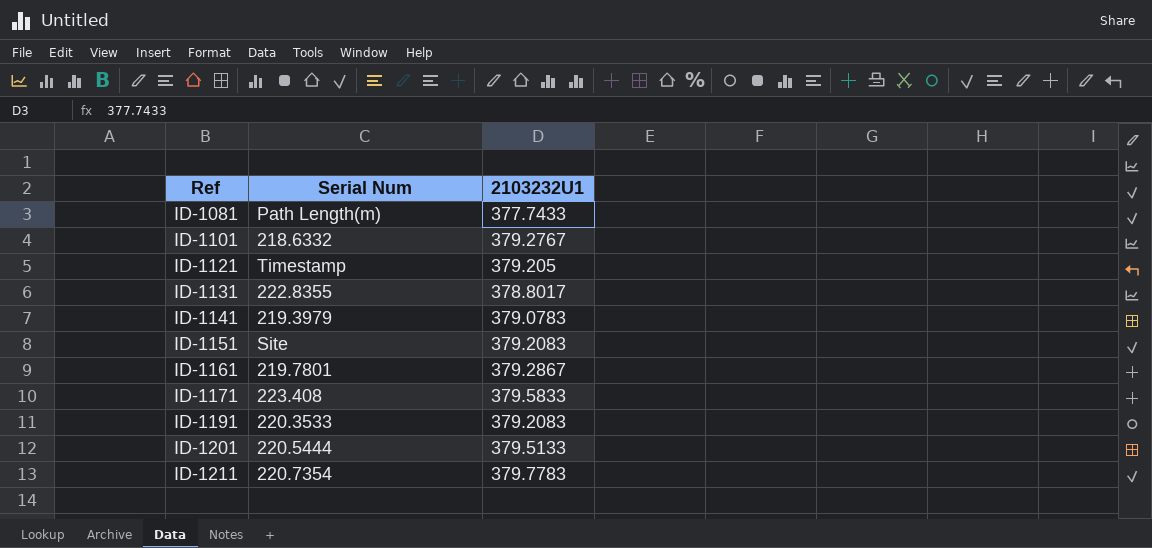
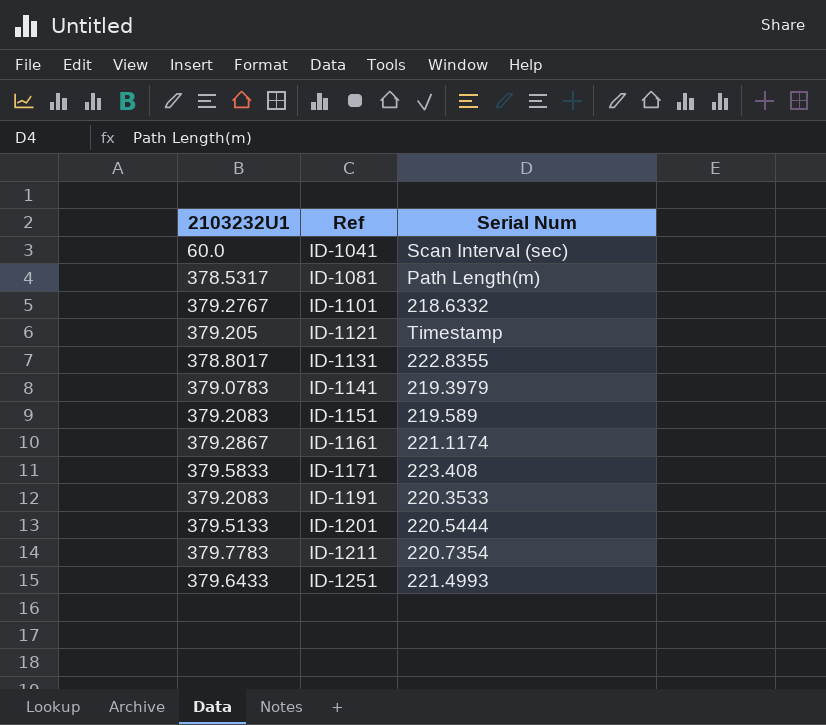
column 2103232U1 | position: 3 -> 1
row ID-1041: none -> 60.0 | Scan Interval (sec)
ID-1081 | 2103232U1: 377.7433 -> 378.5317
ID-1151 | Serial Num: Site -> 219.589
ID-1161 | Serial Num: 219.7801 -> 221.1174
row ID-1251: none -> 379.6433 | 221.4993

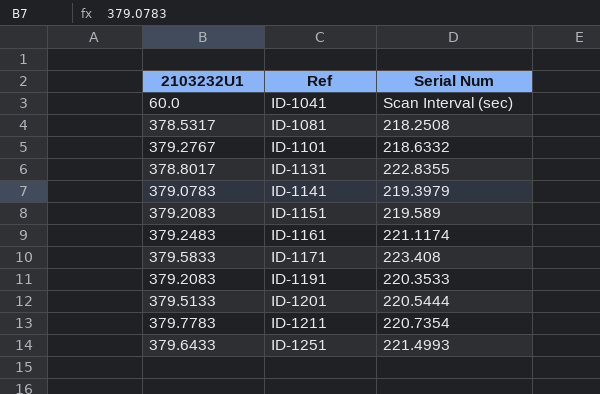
row ID-1121: 379.205 | Timestamp -> none
ID-1081 | Serial Num: Path Length(m) -> 218.2508
ID-1161 | 2103232U1: 379.2867 -> 379.2483

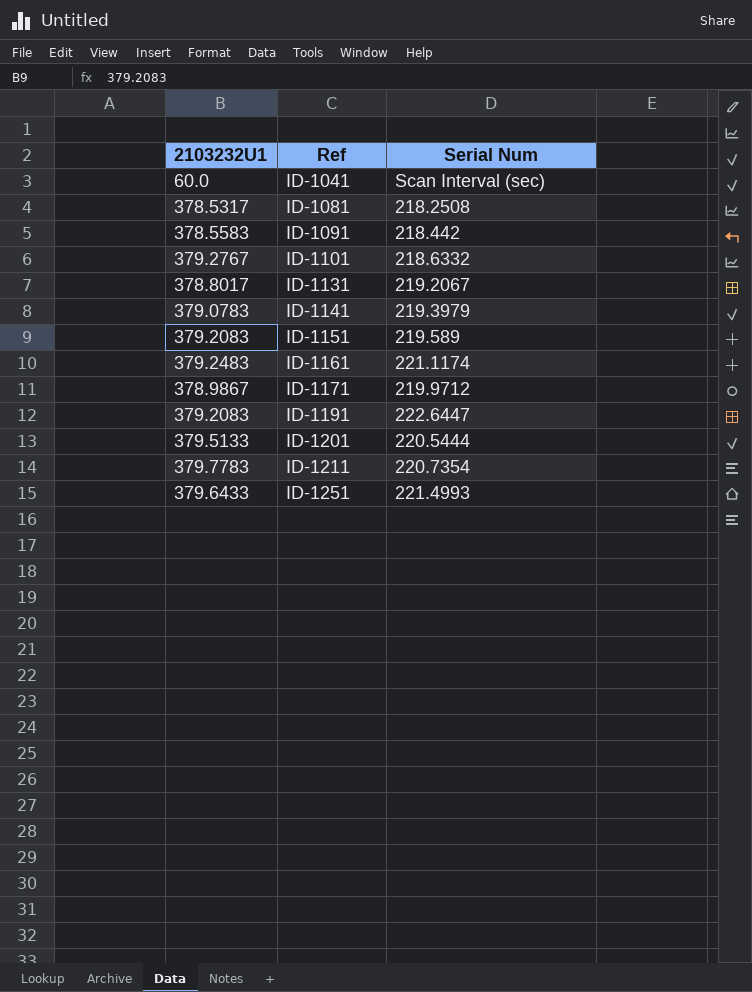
row ID-1091: none -> 378.5583 | 218.442
ID-1131 | Serial Num: 222.8355 -> 219.2067
ID-1171 | 2103232U1: 379.5833 -> 378.9867
ID-1171 | Serial Num: 223.408 -> 219.9712
ID-1191 | Serial Num: 220.3533 -> 222.6447

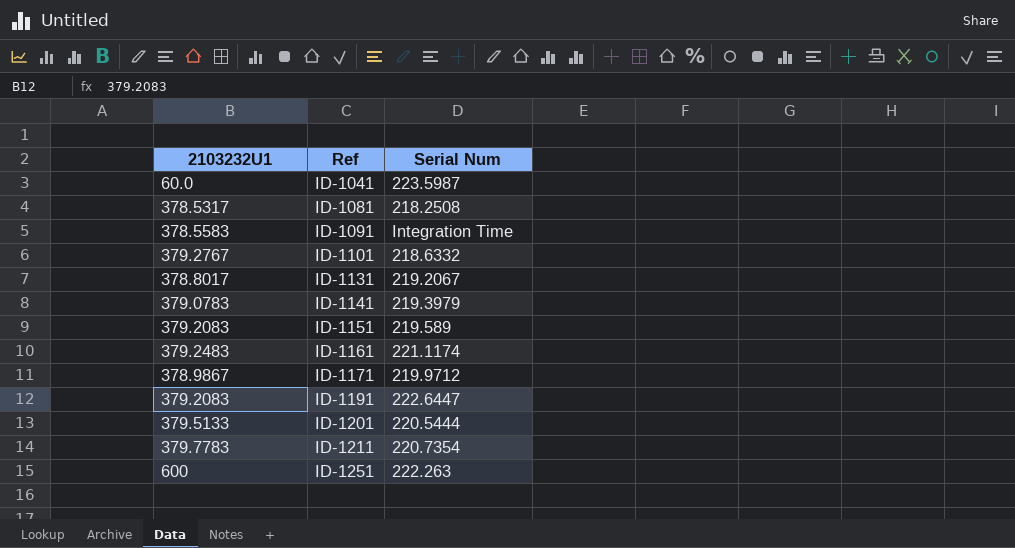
ID-1041 | Serial Num: Scan Interval (sec) -> 223.5987
ID-1091 | Serial Num: 218.442 -> Integration Time
ID-1251 | 2103232U1: 379.6433 -> 600
ID-1251 | Serial Num: 221.4993 -> 222.263

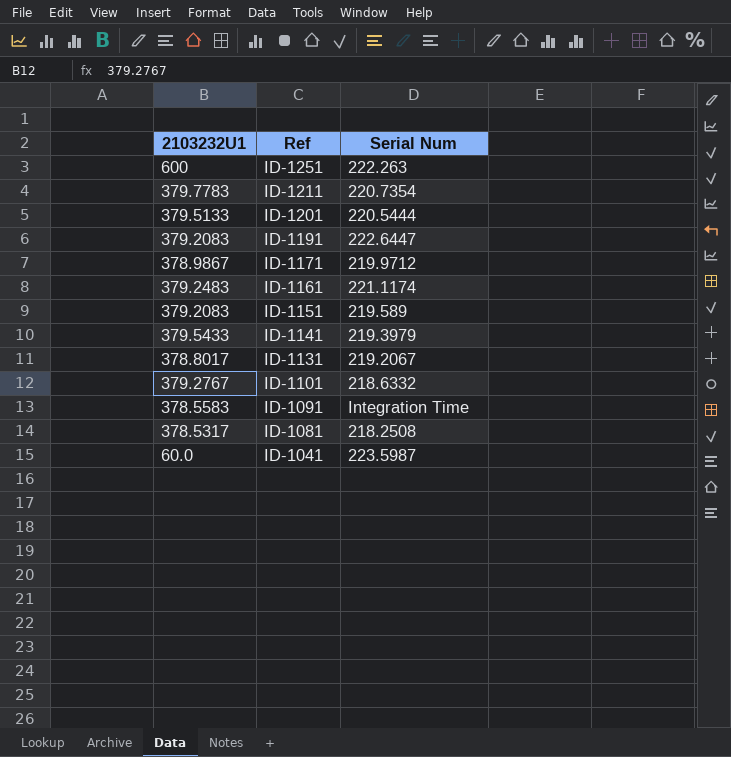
row order: Ref ascending -> Ref descending
ID-1141 | 2103232U1: 379.0783 -> 379.5433

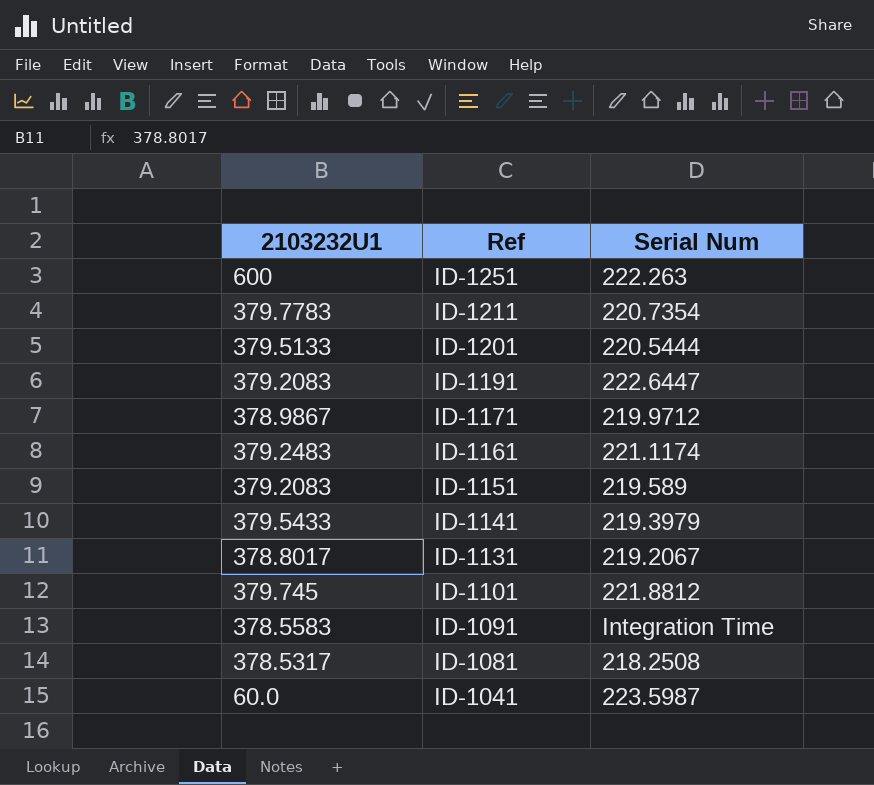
ID-1101 | 2103232U1: 379.2767 -> 379.745
ID-1101 | Serial Num: 218.6332 -> 221.8812

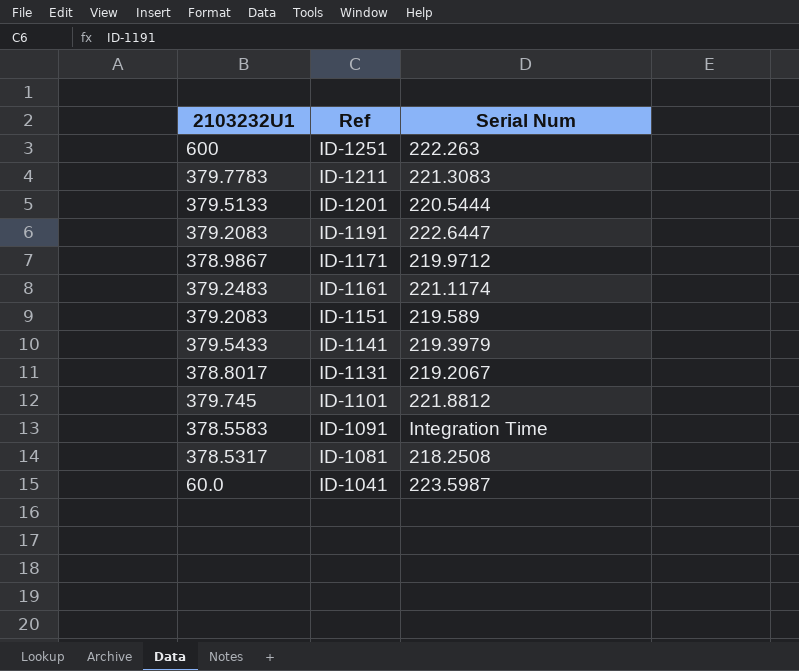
ID-1211 | Serial Num: 220.7354 -> 221.3083

